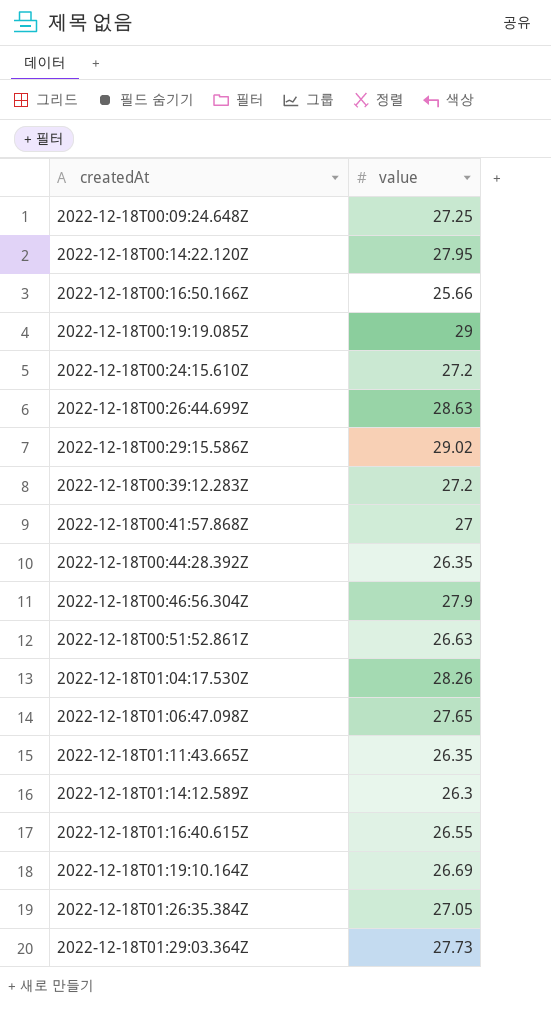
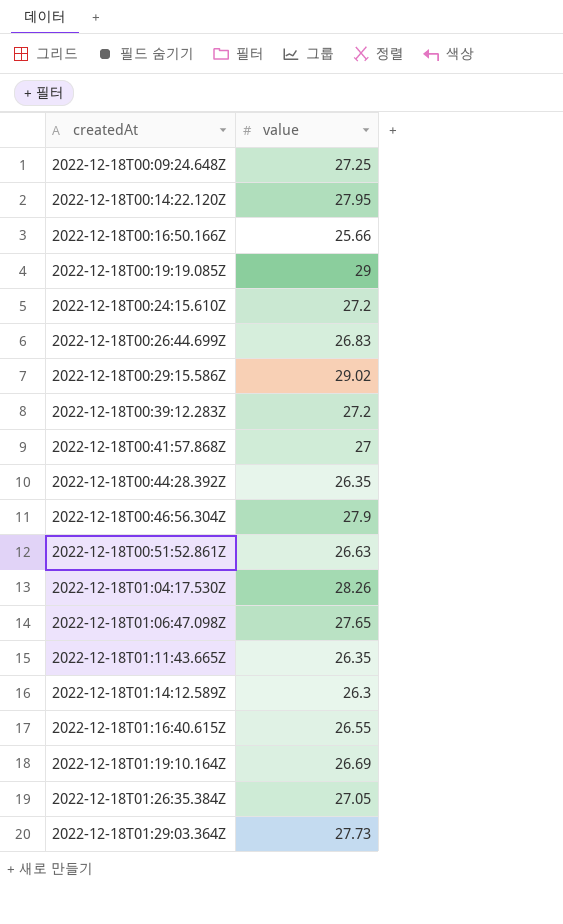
2022-12-18T00:26:44.699Z | value: 28.63 -> 26.83

